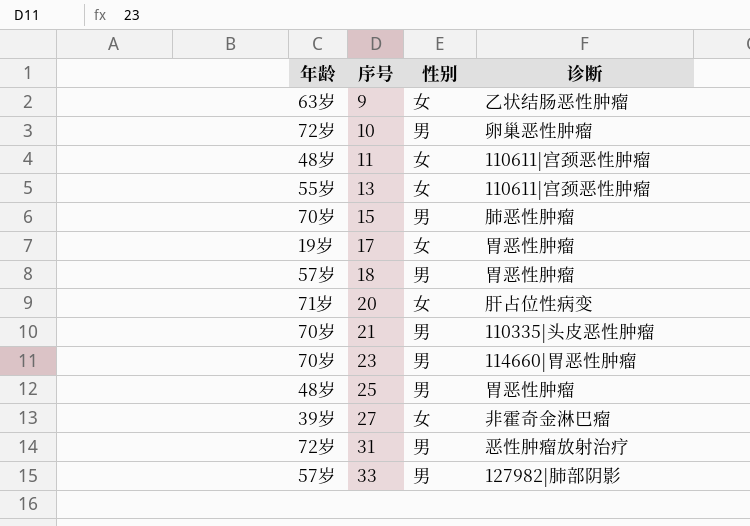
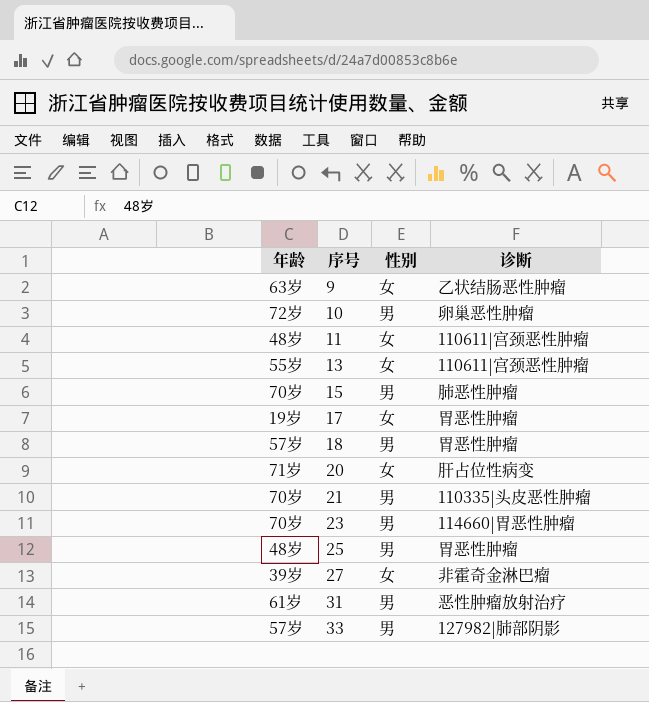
31 | 年龄: 72岁 -> 61岁

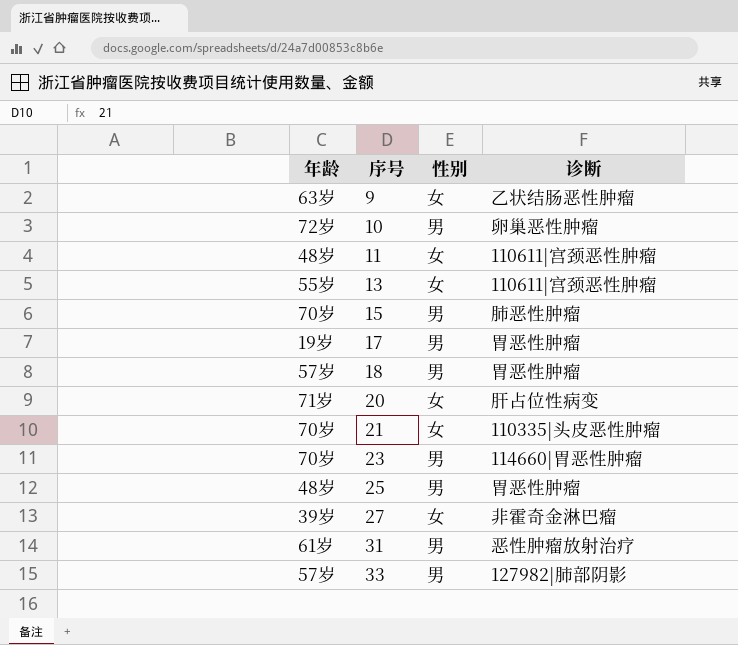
17 | 性别: 女 -> 男
21 | 性别: 男 -> 女

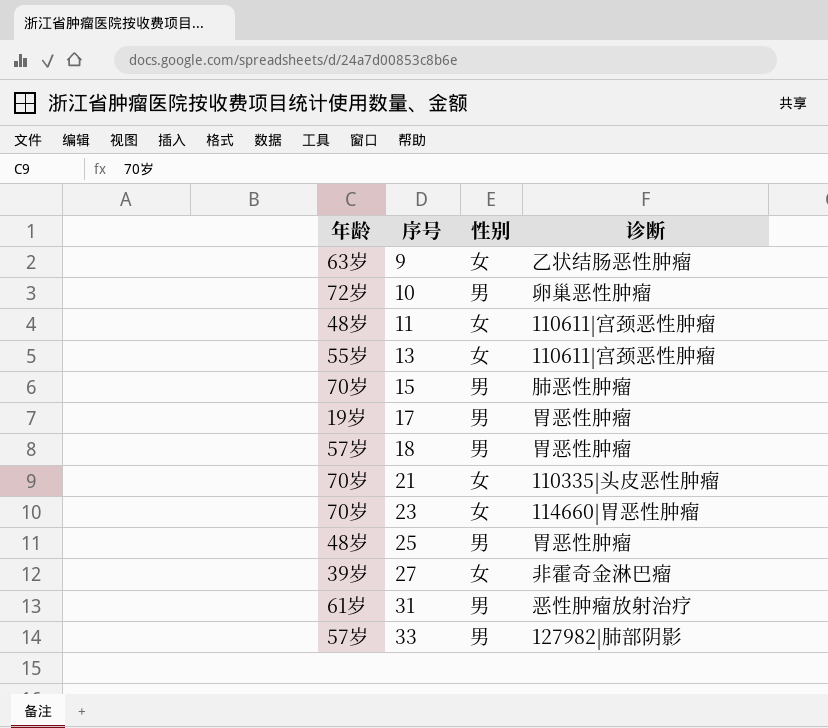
row 20: 71岁 | 女 | 肝占位性病变 -> none
23 | 性别: 男 -> 女

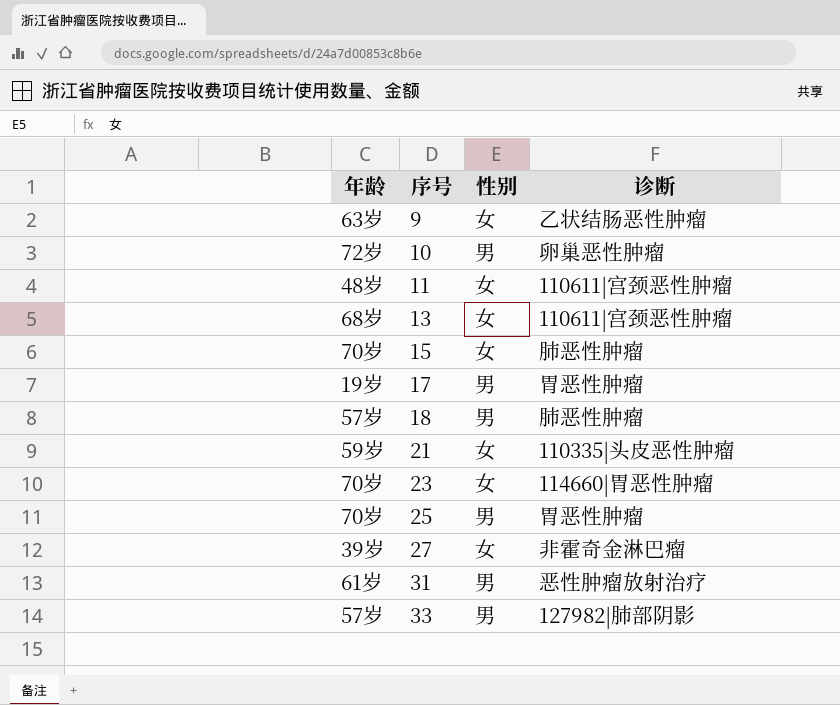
13 | 年龄: 55岁 -> 68岁
15 | 性别: 男 -> 女
18 | 诊断: 胃恶性肿瘤 -> 肺恶性肿瘤
21 | 年龄: 70岁 -> 59岁
25 | 年龄: 48岁 -> 70岁

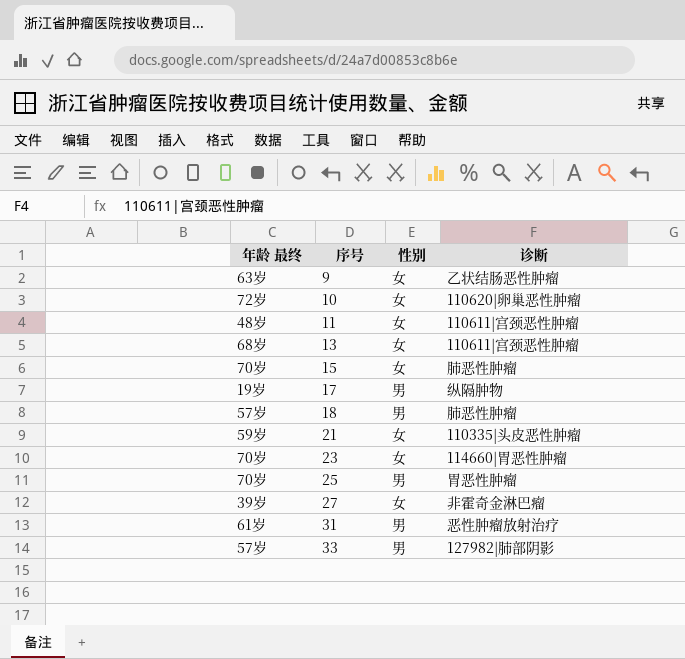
column name: 年龄 -> 年龄 最终
10 | 性别: 男 -> 女
10 | 诊断: 卵巢恶性肿瘤 -> 110620|卵巢恶性肿瘤
17 | 诊断: 胃恶性肿瘤 -> 纵隔肿物

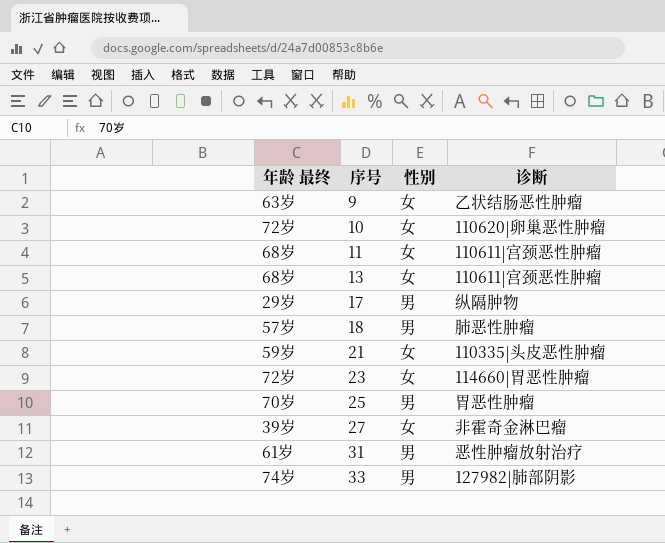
row 15: 70岁 | 女 | 肺恶性肿瘤 -> none
11 | 年龄 最终: 48岁 -> 68岁
17 | 年龄 最终: 19岁 -> 29岁
23 | 年龄 最终: 70岁 -> 72岁
33 | 年龄 最终: 57岁 -> 74岁

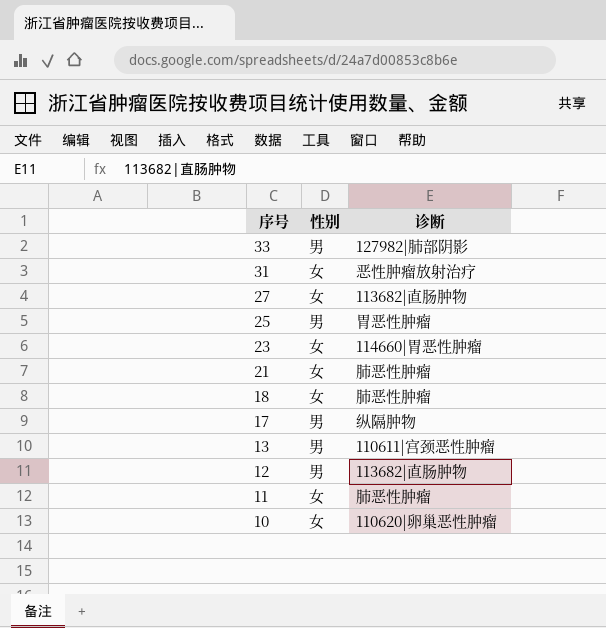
row order: 序号 ascending -> 序号 descending
column 年龄 最终 | position: 1 -> none
row 9: 63岁 | 女 | 乙状结肠恶性肿瘤 -> none
31 | 性别: 男 -> 女
27 | 诊断: 非霍奇金淋巴瘤 -> 113682|直肠肿物
21 | 诊断: 110335|头皮恶性肿瘤 -> 肺恶性肿瘤
18 | 性别: 男 -> 女
13 | 性别: 女 -> 男
row 12: none -> 男 | 113682|直肠肿物
11 | 诊断: 110611|宫颈恶性肿瘤 -> 肺恶性肿瘤

